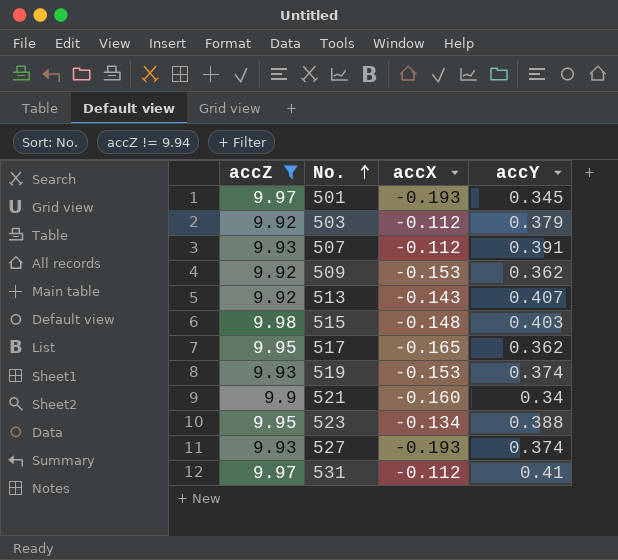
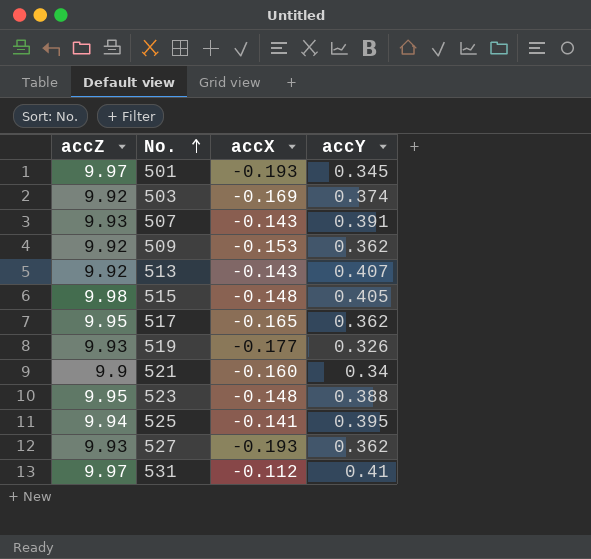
filter: accZ != 9.94 -> none
503 | accX: -0.112 -> -0.169
503 | accY: 0.379 -> 0.374
507 | accX: -0.112 -> -0.143
515 | accY: 0.403 -> 0.405
519 | accX: -0.153 -> -0.177
519 | accY: 0.374 -> 0.326
523 | accX: -0.134 -> -0.148
527 | accY: 0.374 -> 0.362

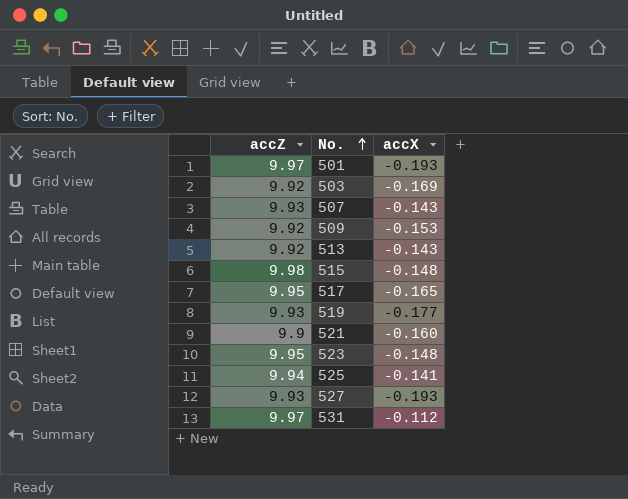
column accY | position: 4 -> none

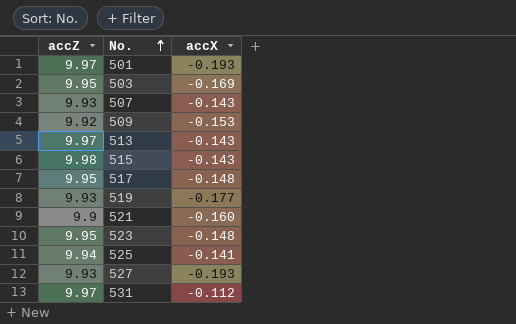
503 | accZ: 9.92 -> 9.95
513 | accZ: 9.92 -> 9.97
515 | accX: -0.148 -> -0.143
517 | accX: -0.165 -> -0.148

